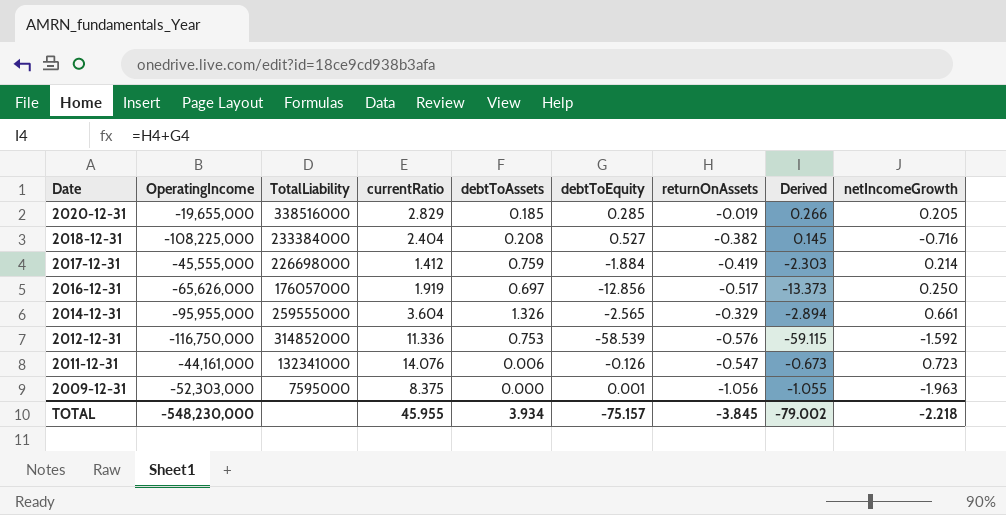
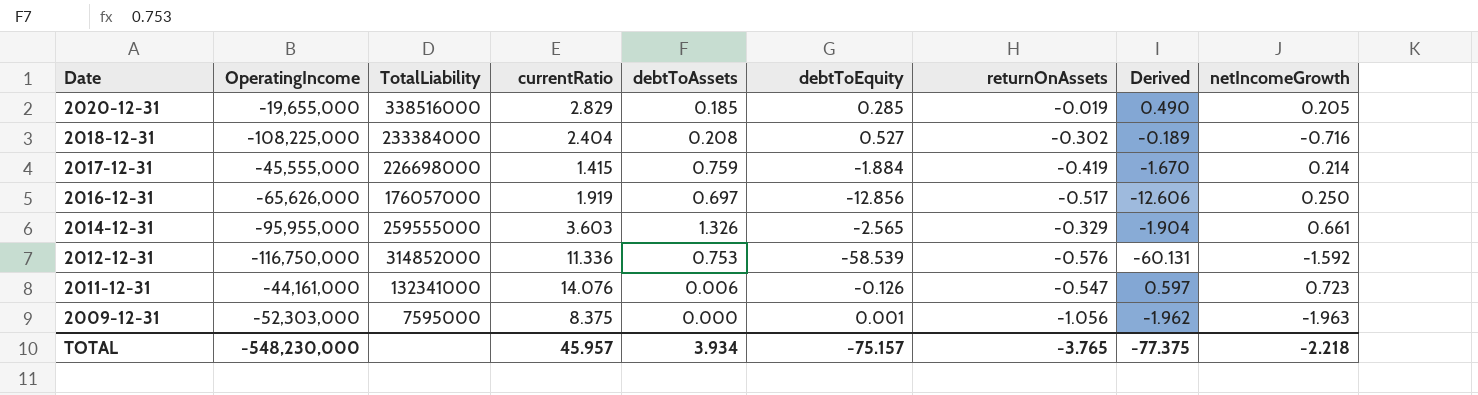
column Derived | formula: [debtToEquity] + [returnOnAssets] -> [debtToEquity] + [netIncomeGrowth]
2018-12-31 | returnOnAssets: -0.382 -> -0.302
2017-12-31 | currentRatio: 1.412 -> 1.415
2014-12-31 | currentRatio: 3.604 -> 3.603
TOTAL | currentRatio: 45.955 -> 45.957
TOTAL | returnOnAssets: -3.845 -> -3.765
TOTAL | Derived: -79.002 -> -77.375

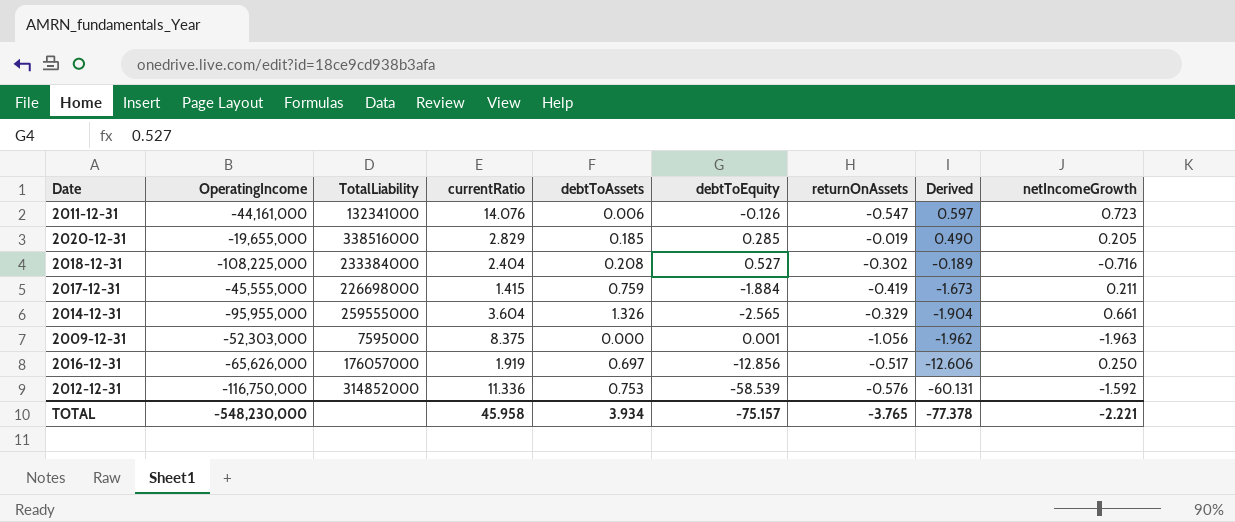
row order: Date descending -> Derived descending
2017-12-31 | Derived: -1.670 -> -1.673
2017-12-31 | netIncomeGrowth: 0.214 -> 0.211
2014-12-31 | currentRatio: 3.603 -> 3.604
TOTAL | currentRatio: 45.957 -> 45.958
TOTAL | Derived: -77.375 -> -77.378
TOTAL | netIncomeGrowth: -2.218 -> -2.221

